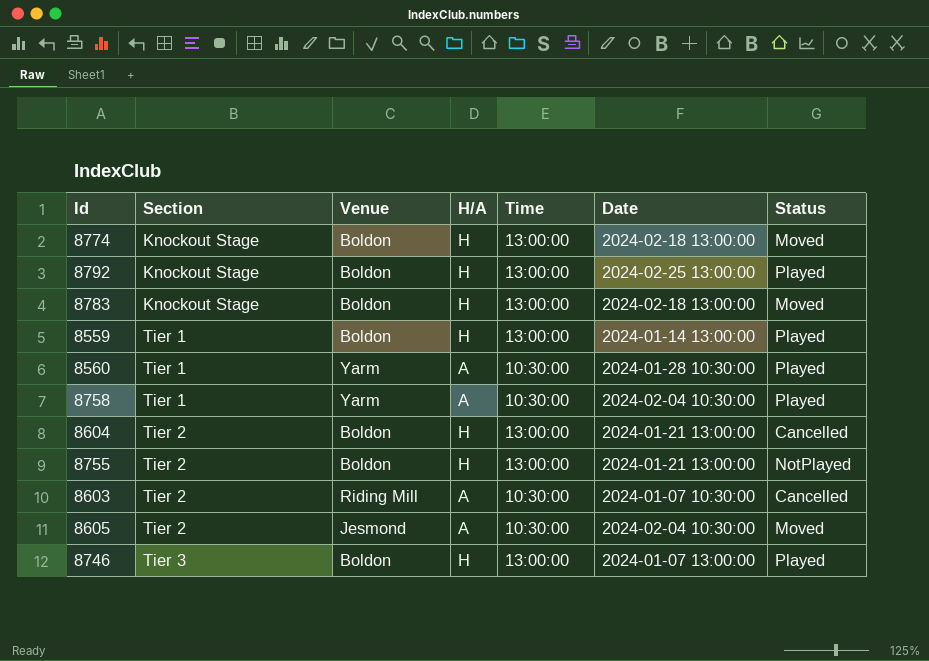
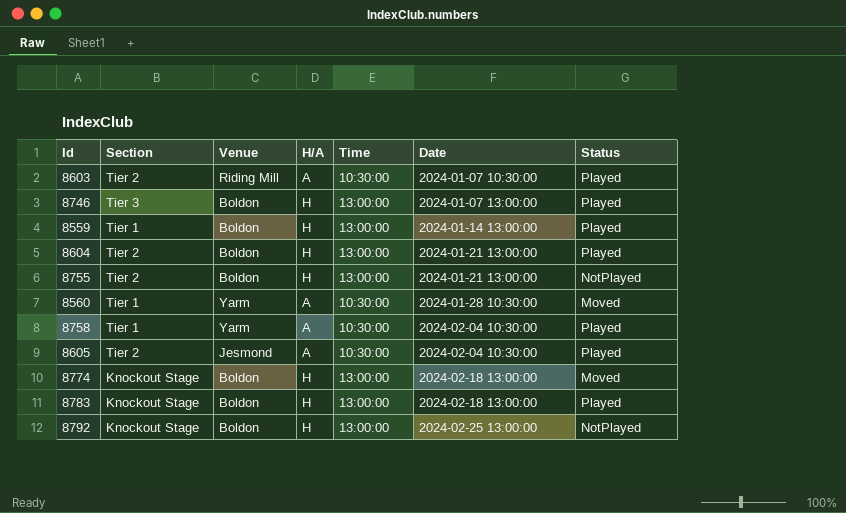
row order: Section ascending -> Date ascending
8603 | Status: Cancelled -> Played
8604 | Status: Cancelled -> Played
8560 | Status: Played -> Moved
8605 | Status: Moved -> Played
8783 | Status: Moved -> Played
8792 | Status: Played -> NotPlayed

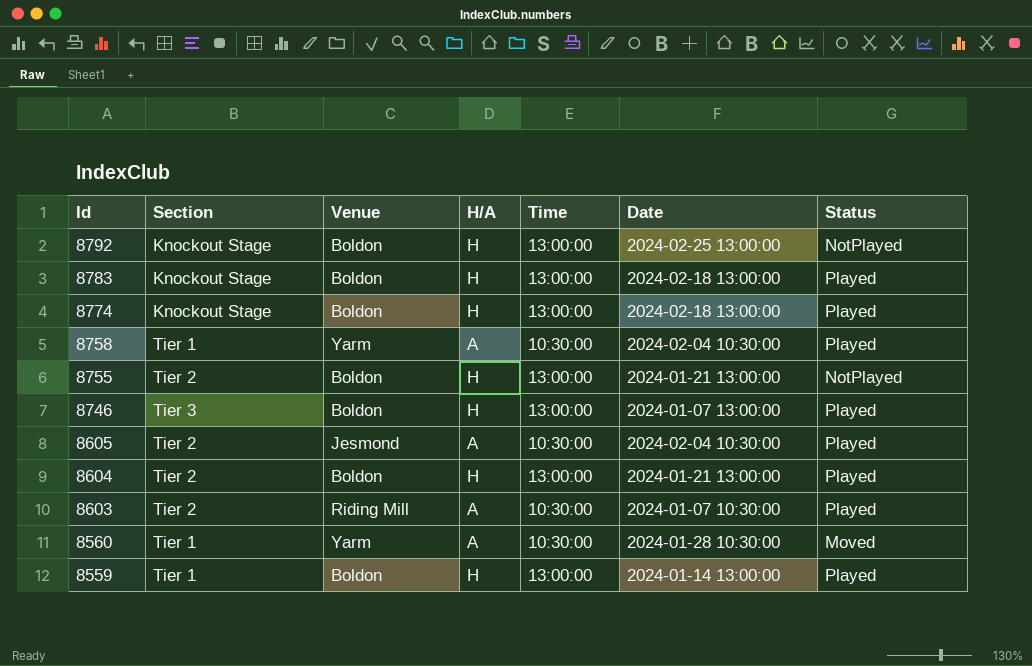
row order: Date ascending -> Id descending
8774 | Status: Moved -> Played

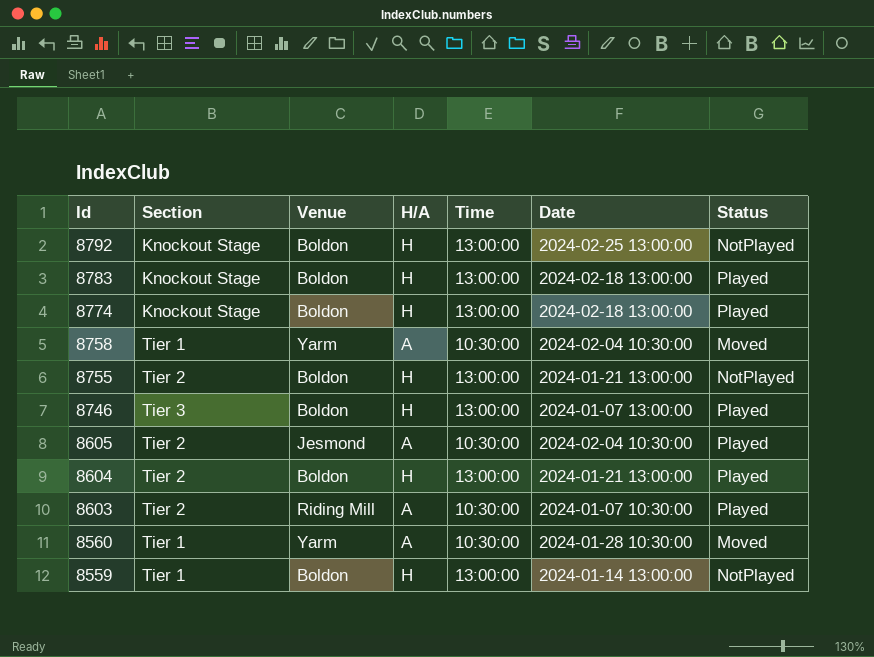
8758 | Status: Played -> Moved
8559 | Status: Played -> NotPlayed

